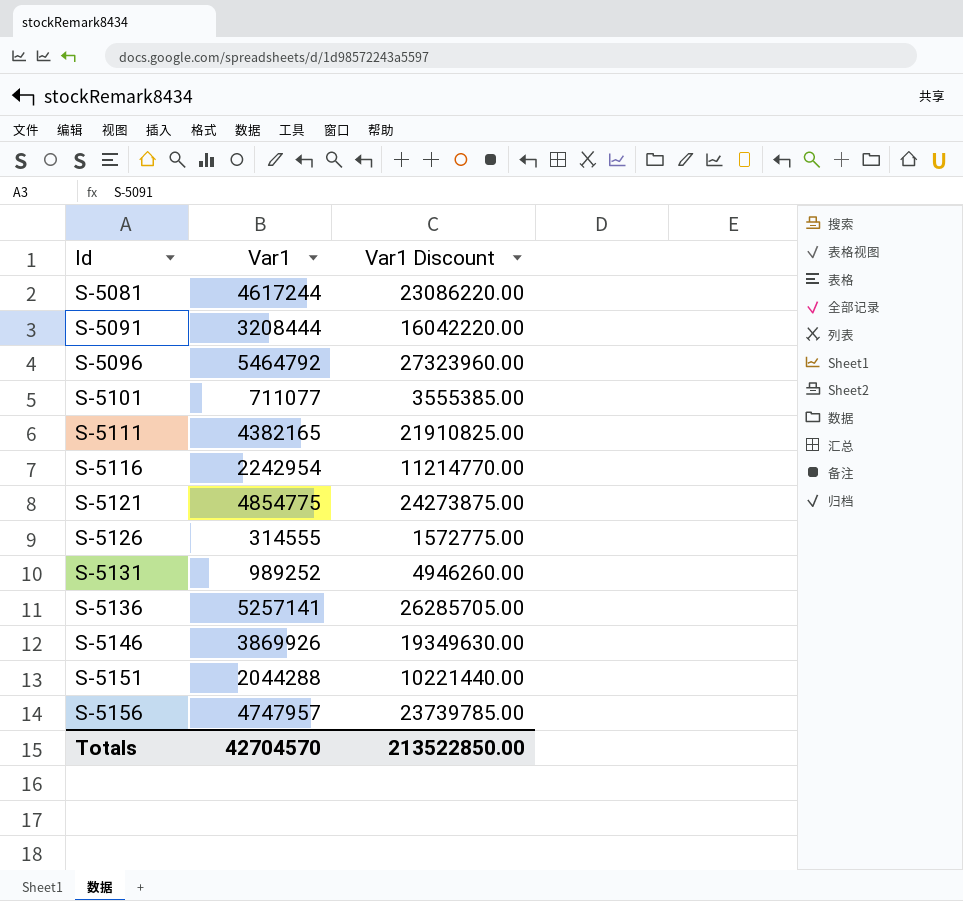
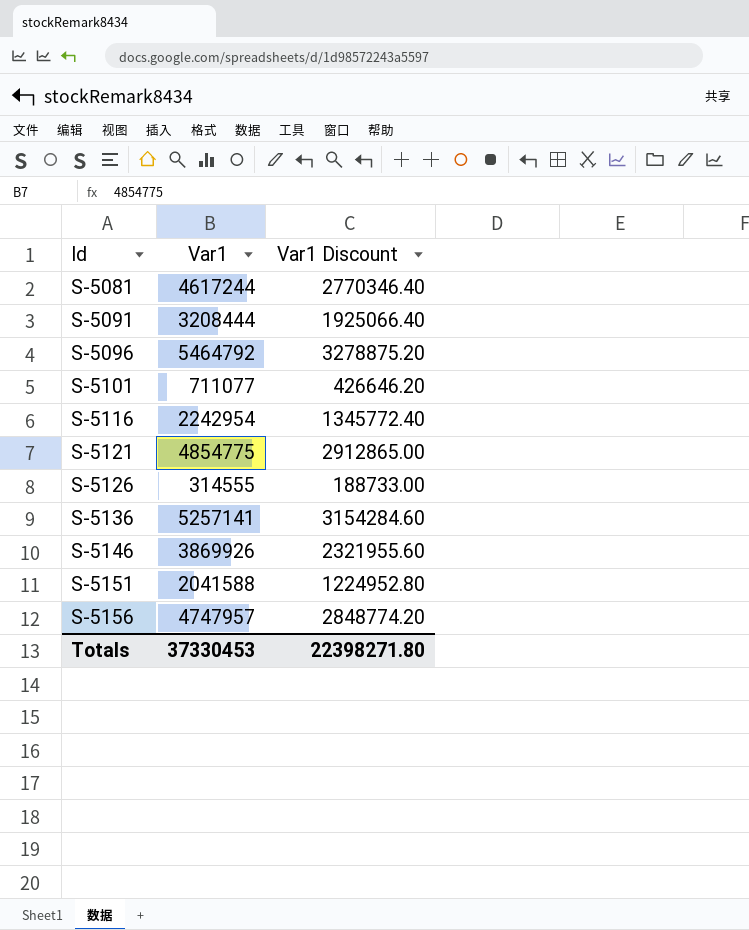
column Var1 Discount | formula: [Var1] * 5 -> [Var1] * 0.6
row S-5111: 4382165 | 21910825.00 -> none
row S-5131: 989252 | 4946260.00 -> none
S-5151 | Var1: 2044288 -> 2041588
Totals | Var1: 42704570 -> 37330453
Totals | Var1 Discount: 213522850.00 -> 22398271.80

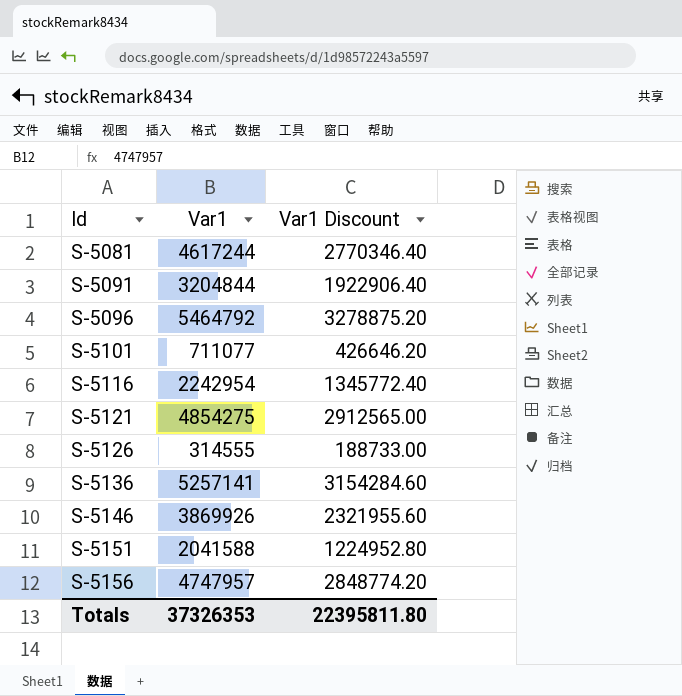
S-5091 | Var1: 3208444 -> 3204844
S-5091 | Var1 Discount: 1925066.40 -> 1922906.40
S-5121 | Var1: 4854775 -> 4854275
S-5121 | Var1 Discount: 2912865.00 -> 2912565.00
Totals | Var1: 37330453 -> 37326353
Totals | Var1 Discount: 22398271.80 -> 22395811.80

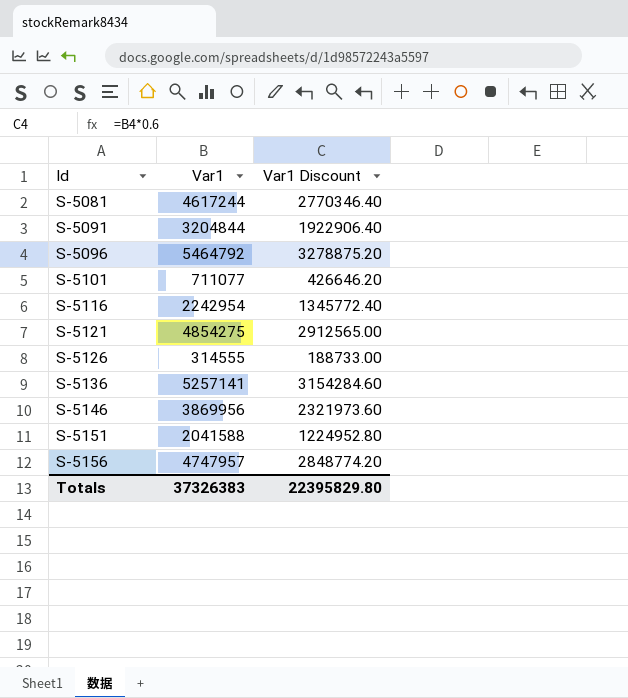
S-5146 | Var1: 3869926 -> 3869956
S-5146 | Var1 Discount: 2321955.60 -> 2321973.60
Totals | Var1: 37326353 -> 37326383
Totals | Var1 Discount: 22395811.80 -> 22395829.80

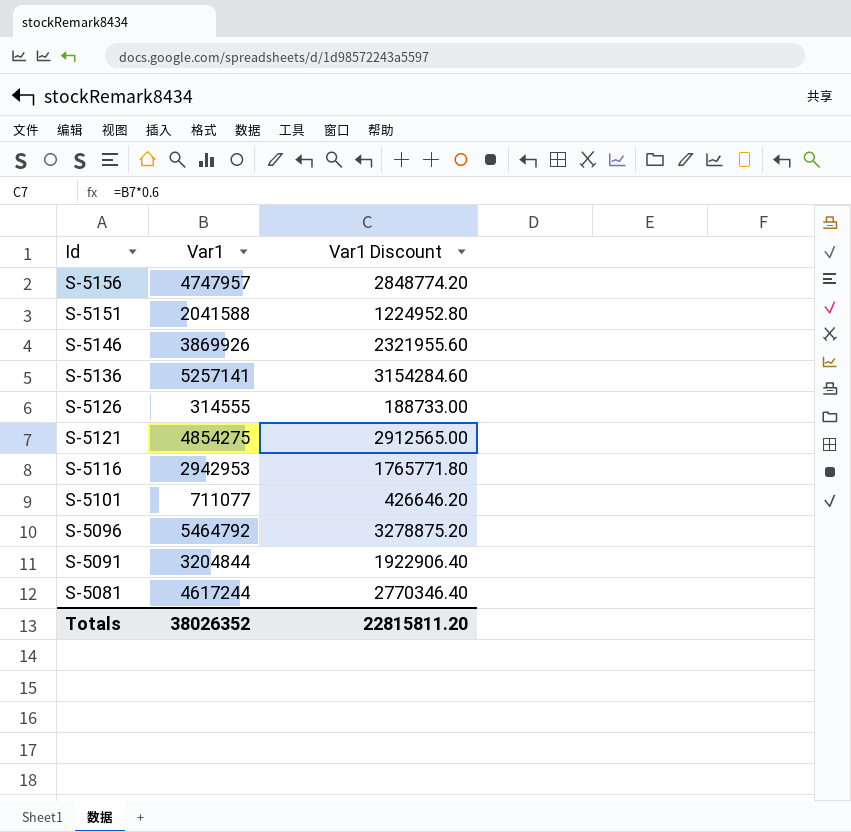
row order: Id ascending -> Id descending
S-5146 | Var1: 3869956 -> 3869926
S-5146 | Var1 Discount: 2321973.60 -> 2321955.60
S-5116 | Var1: 2242954 -> 2942953
S-5116 | Var1 Discount: 1345772.40 -> 1765771.80
Totals | Var1: 37326383 -> 38026352
Totals | Var1 Discount: 22395829.80 -> 22815811.20

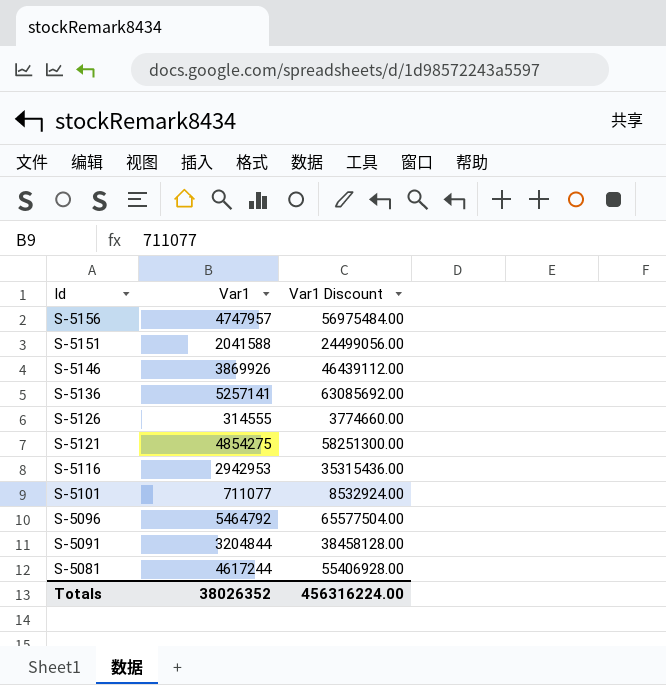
column Var1 Discount | formula: [Var1] * 0.6 -> [Var1] * 12
Totals | Var1 Discount: 22815811.20 -> 456316224.00

